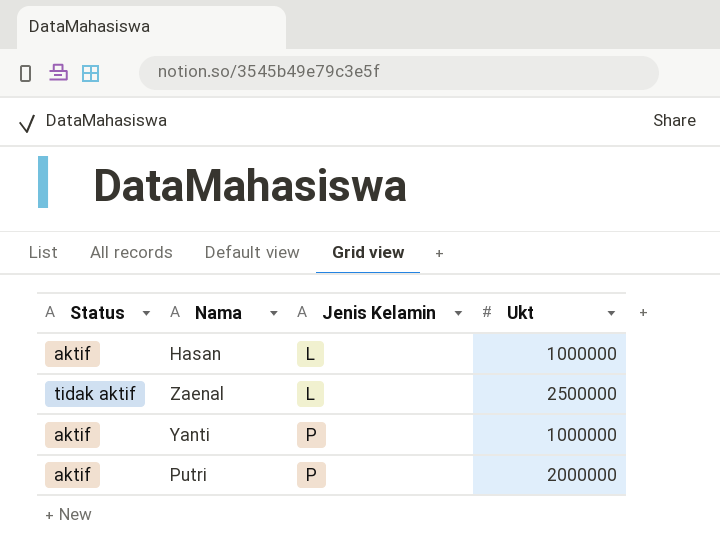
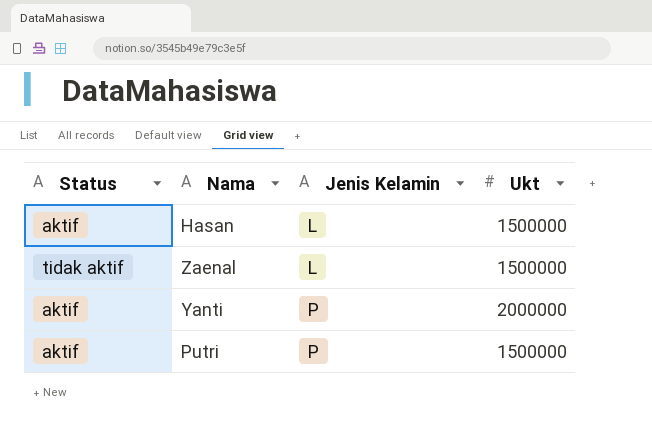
Hasan | Ukt: 1000000 -> 1500000
Zaenal | Ukt: 2500000 -> 1500000
Yanti | Ukt: 1000000 -> 2000000
Putri | Ukt: 2000000 -> 1500000

